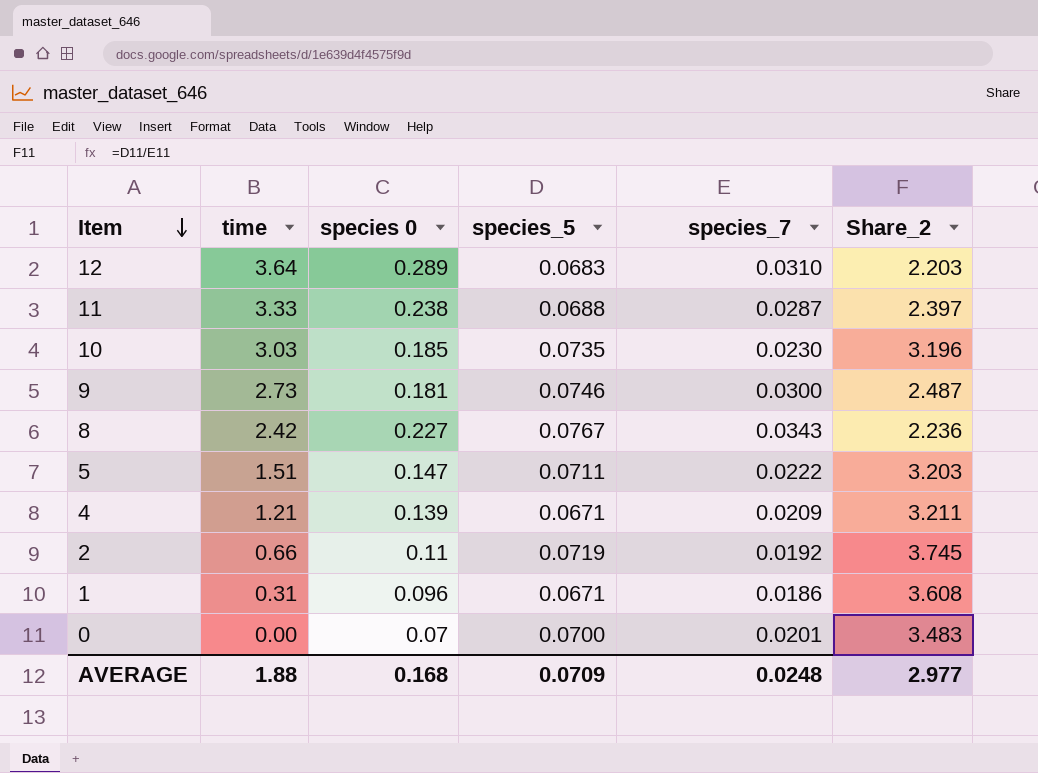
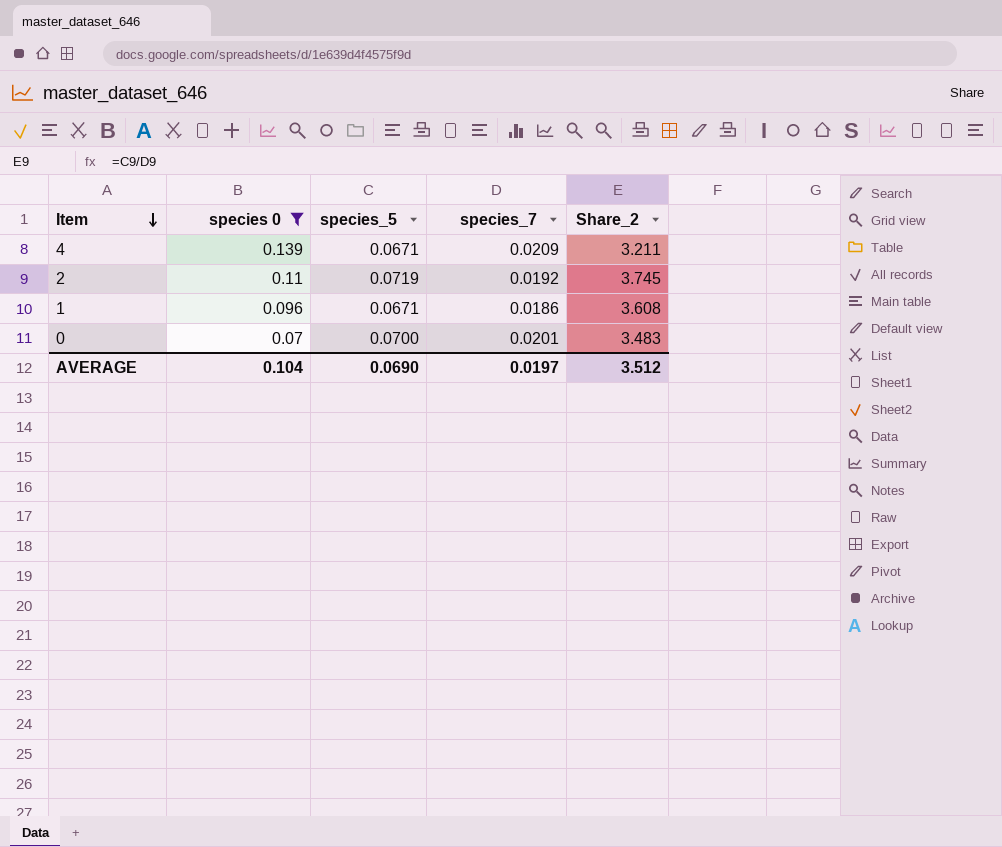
filter: none -> species 0 <= 0.139
column time | position: 2 -> none
AVERAGE | species 0: 0.168 -> 0.104
AVERAGE | species_5: 0.0709 -> 0.0690
AVERAGE | species_7: 0.0248 -> 0.0197
AVERAGE | Share_2: 2.977 -> 3.512

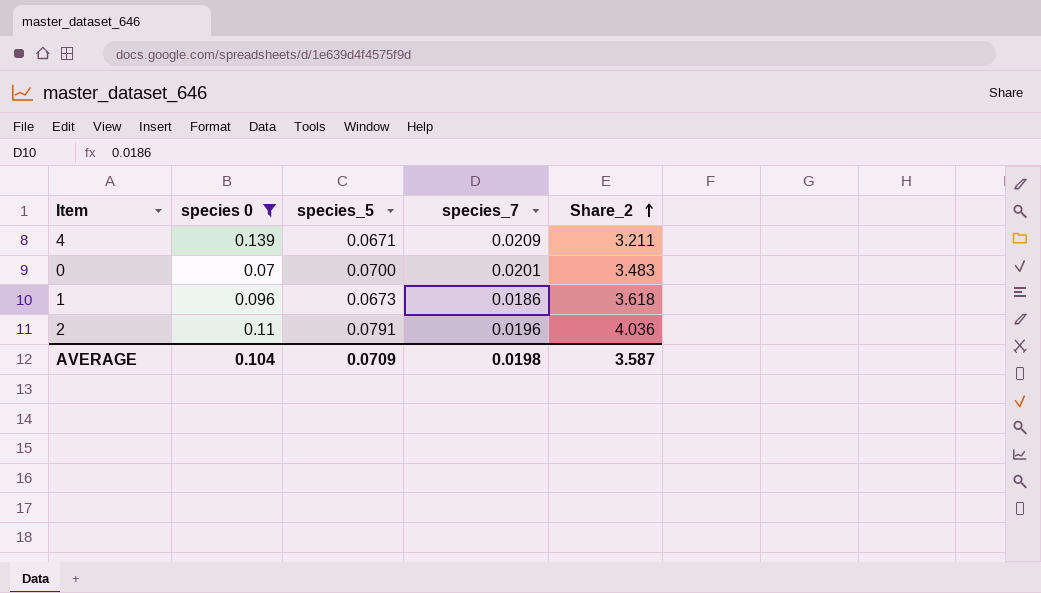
row order: Item descending -> Share_2 ascending
1 | species_5: 0.0671 -> 0.0673
1 | Share_2: 3.608 -> 3.618
2 | species_5: 0.0719 -> 0.0791
2 | species_7: 0.0192 -> 0.0196
2 | Share_2: 3.745 -> 4.036
AVERAGE | species_5: 0.0690 -> 0.0709
AVERAGE | species_7: 0.0197 -> 0.0198
AVERAGE | Share_2: 3.512 -> 3.587

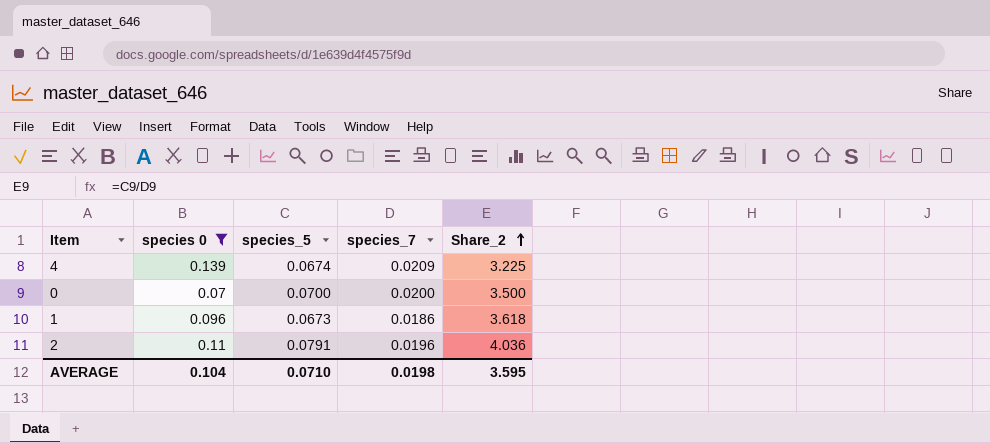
4 | species_5: 0.0671 -> 0.0674
4 | Share_2: 3.211 -> 3.225
0 | species_7: 0.0201 -> 0.0200
0 | Share_2: 3.483 -> 3.500
AVERAGE | species_5: 0.0709 -> 0.0710
AVERAGE | Share_2: 3.587 -> 3.595

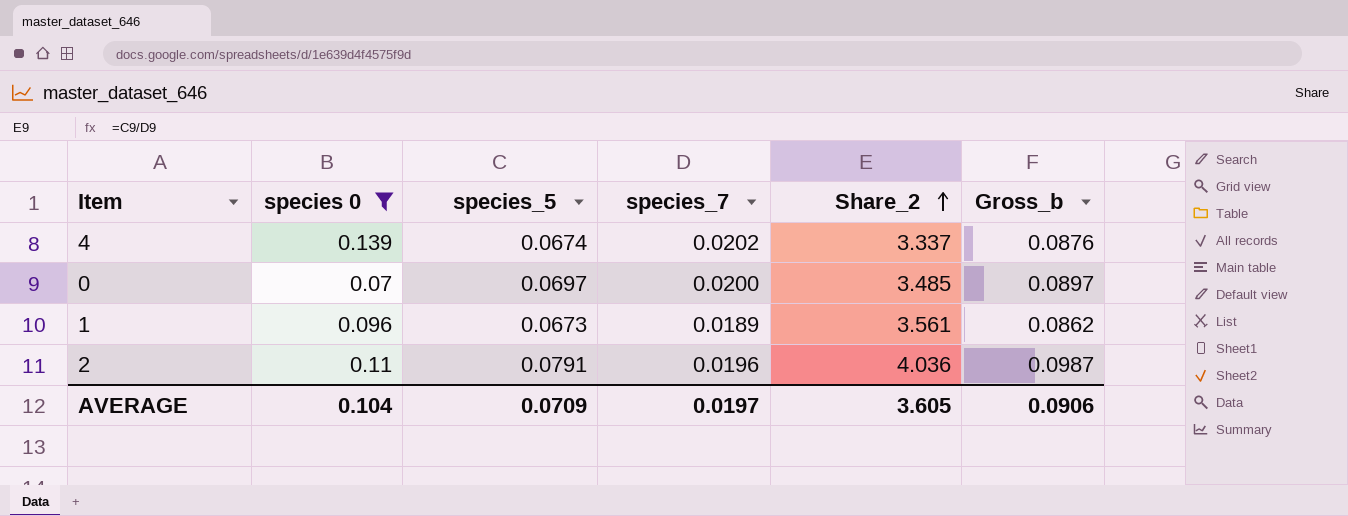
column Gross_b | formula: none -> [species_5] + [species_7]
4 | species_7: 0.0209 -> 0.0202
4 | Share_2: 3.225 -> 3.337
0 | species_5: 0.0700 -> 0.0697
0 | Share_2: 3.500 -> 3.485
1 | species_7: 0.0186 -> 0.0189
1 | Share_2: 3.618 -> 3.561
AVERAGE | species_5: 0.0710 -> 0.0709
AVERAGE | species_7: 0.0198 -> 0.0197
AVERAGE | Share_2: 3.595 -> 3.605

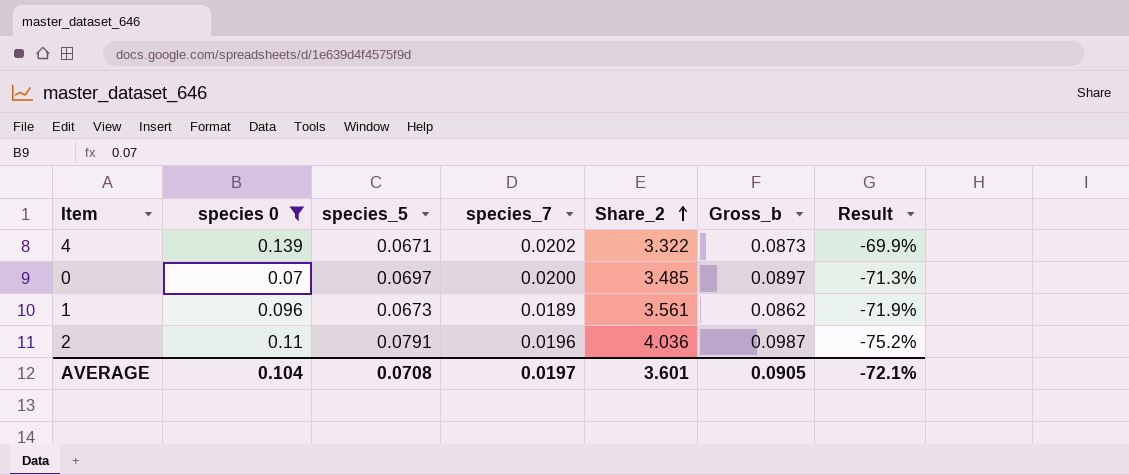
column Result | formula: none -> ([species_7] - [species_5]) / [species_5]
4 | species_5: 0.0674 -> 0.0671
4 | Share_2: 3.337 -> 3.322
4 | Gross_b: 0.0876 -> 0.0873
AVERAGE | species_5: 0.0709 -> 0.0708
AVERAGE | Share_2: 3.605 -> 3.601
AVERAGE | Gross_b: 0.0906 -> 0.0905

